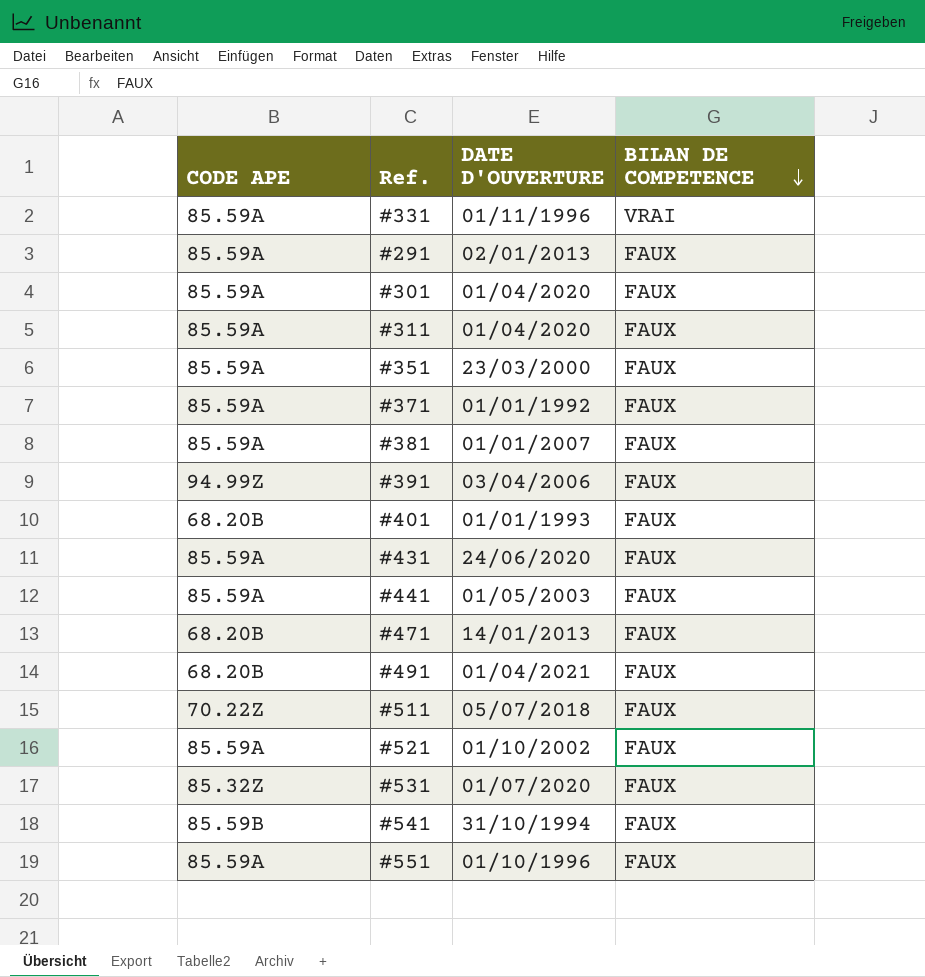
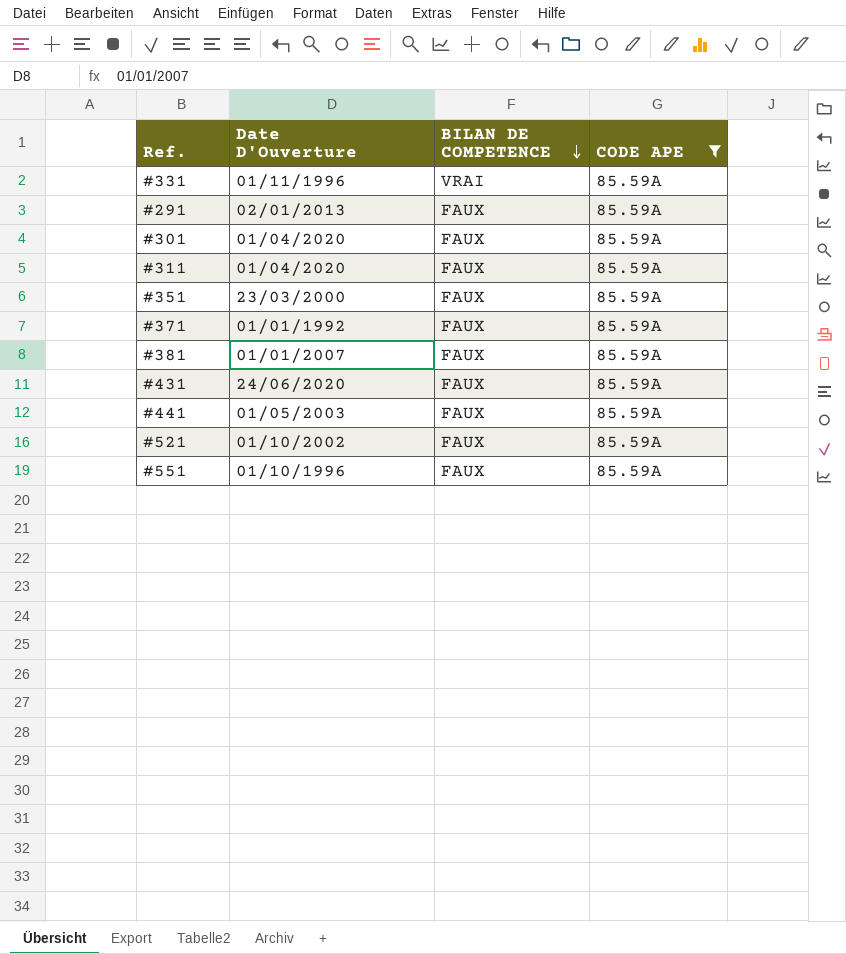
filter: none -> CODE APE = 85.59A
column name: DATE D'OUVERTURE -> Date D'Ouverture
column CODE APE | position: 1 -> 4

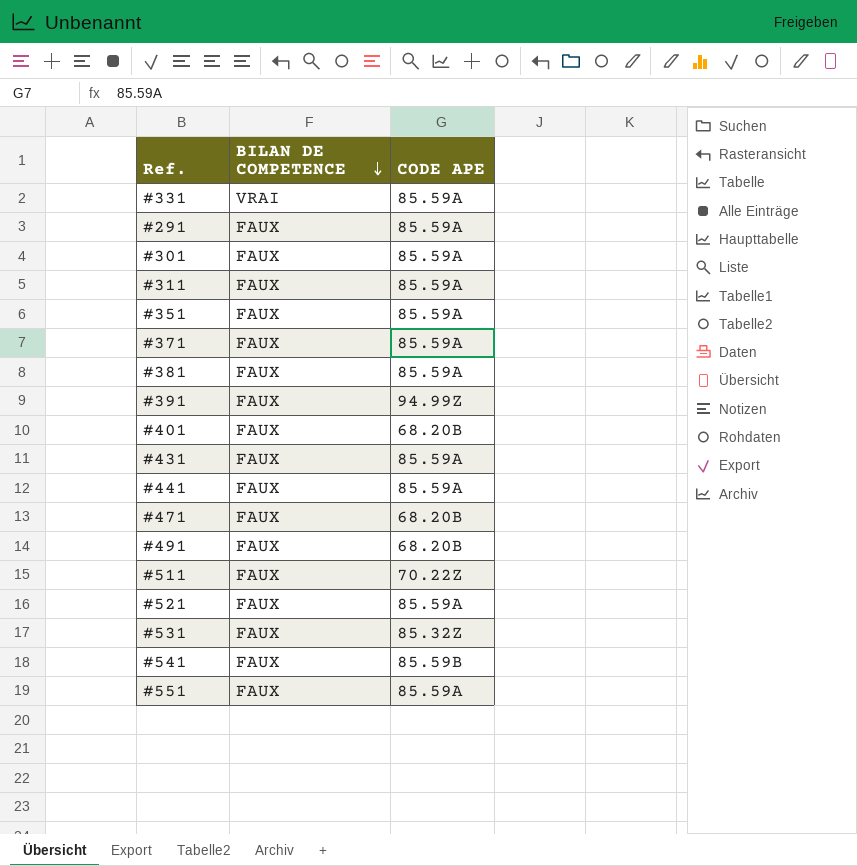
filter: CODE APE = 85.59A -> none
column Date D'Ouverture | position: 2 -> none

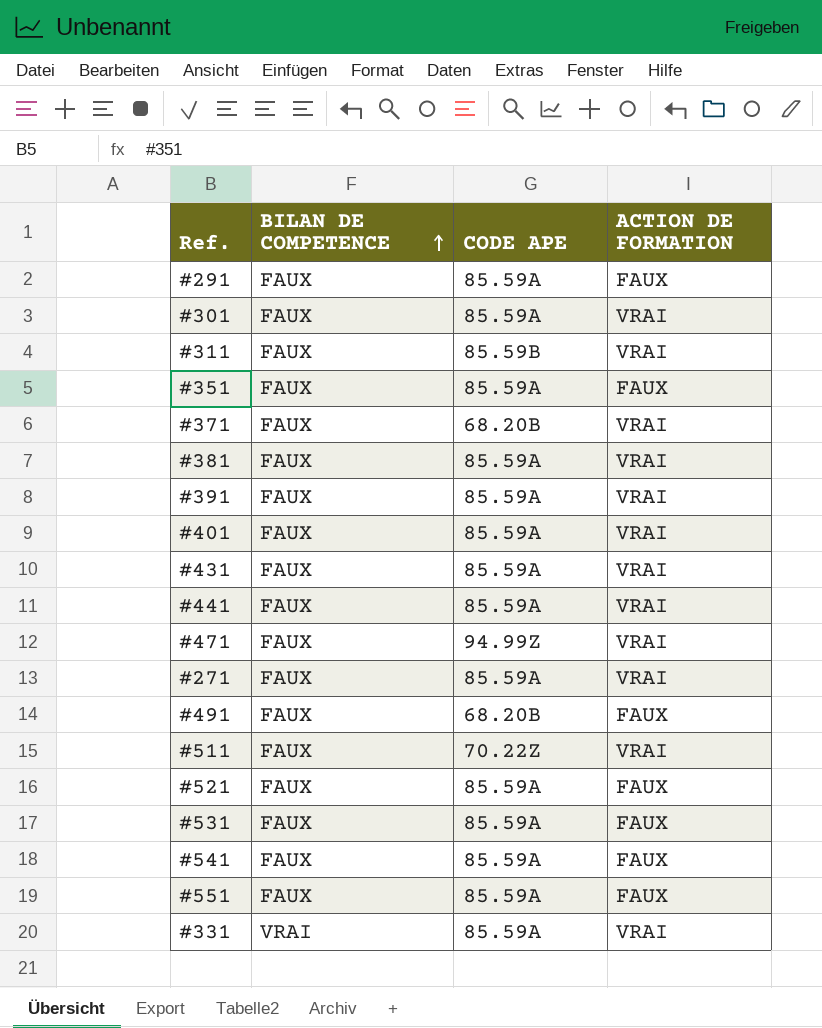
row order: BILAN DE COMPETENCE descending -> BILAN DE COMPETENCE ascending
column ACTION DE FORMATION | position: none -> 4
#311 | CODE APE: 85.59A -> 85.59B
#371 | CODE APE: 85.59A -> 68.20B
#391 | CODE APE: 94.99Z -> 85.59A
#401 | CODE APE: 68.20B -> 85.59A
#471 | CODE APE: 68.20B -> 94.99Z
row #271: none -> FAUX | 85.59A | VRAI
#531 | CODE APE: 85.32Z -> 85.59A
#541 | CODE APE: 85.59B -> 85.59A

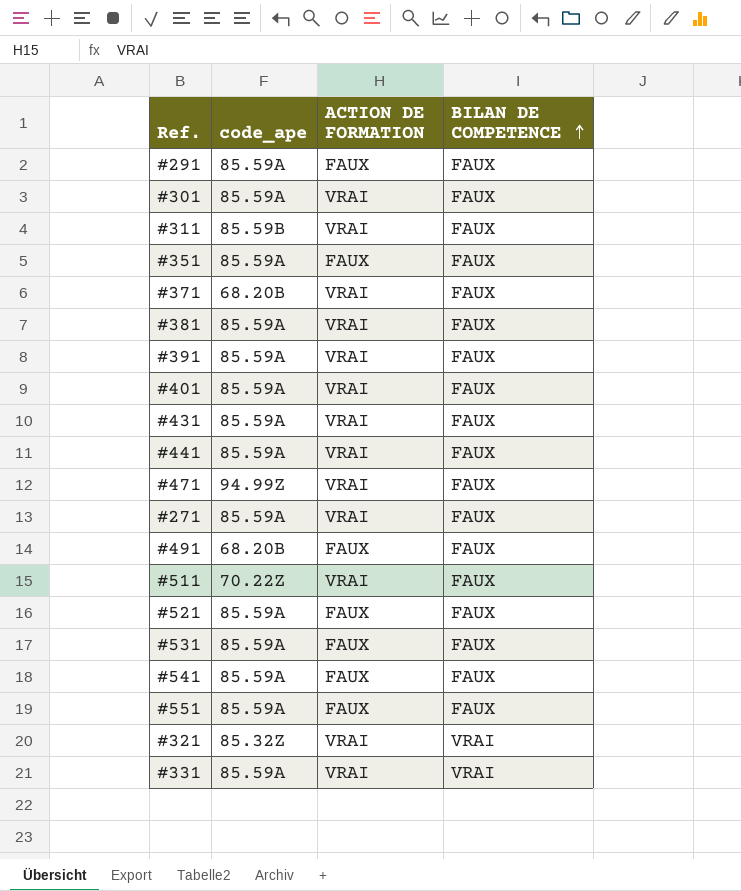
column name: CODE APE -> code_ape
column BILAN DE COMPETENCE | position: 2 -> 4
row #321: none -> 85.32Z | VRAI | VRAI

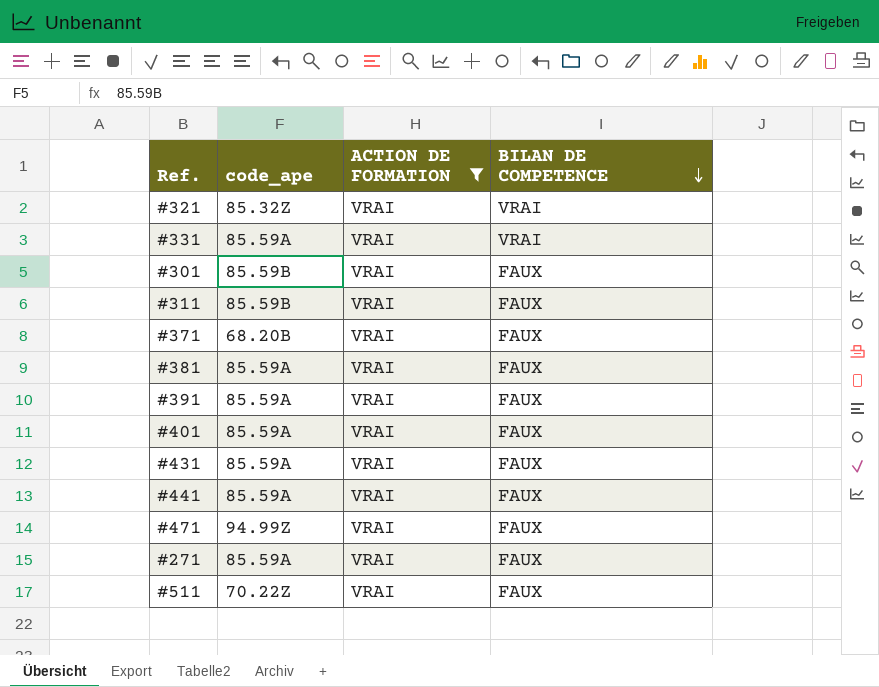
filter: none -> ACTION DE FORMATION = VRAI
row order: BILAN DE COMPETENCE ascending -> BILAN DE COMPETENCE descending
#301 | code_ape: 85.59A -> 85.59B

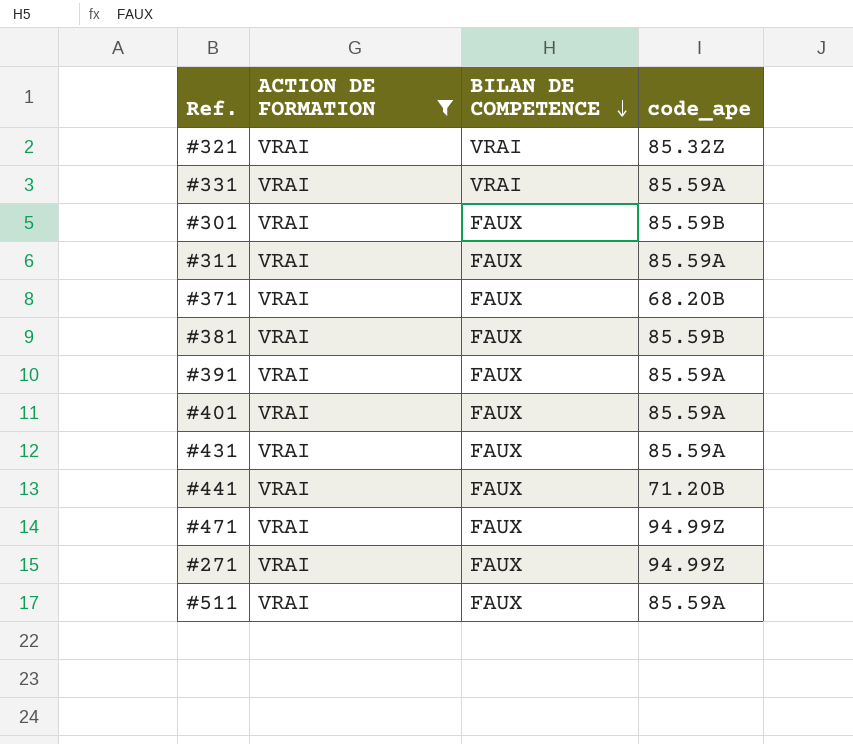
column code_ape | position: 2 -> 4
#311 | code_ape: 85.59B -> 85.59A
#381 | code_ape: 85.59A -> 85.59B
#441 | code_ape: 85.59A -> 71.20B
#271 | code_ape: 85.59A -> 94.99Z
#511 | code_ape: 70.22Z -> 85.59A

